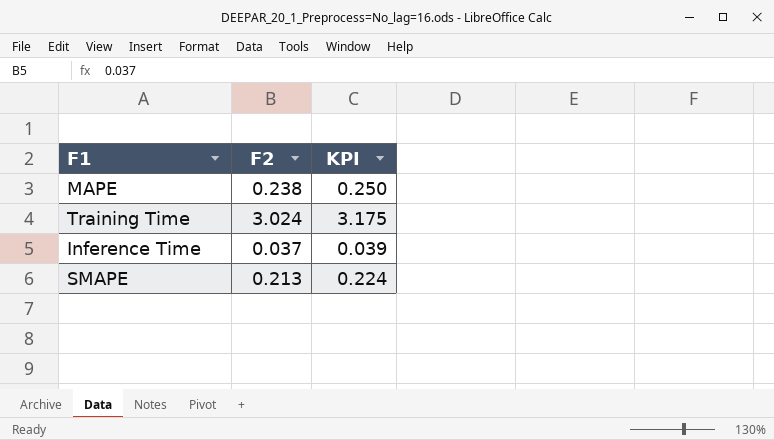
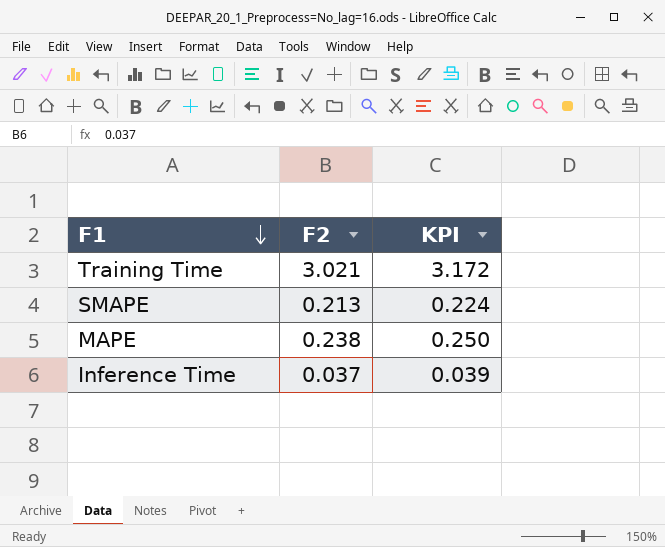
row order: none -> F1 descending
Training Time | F2: 3.024 -> 3.021
Training Time | KPI: 3.175 -> 3.172

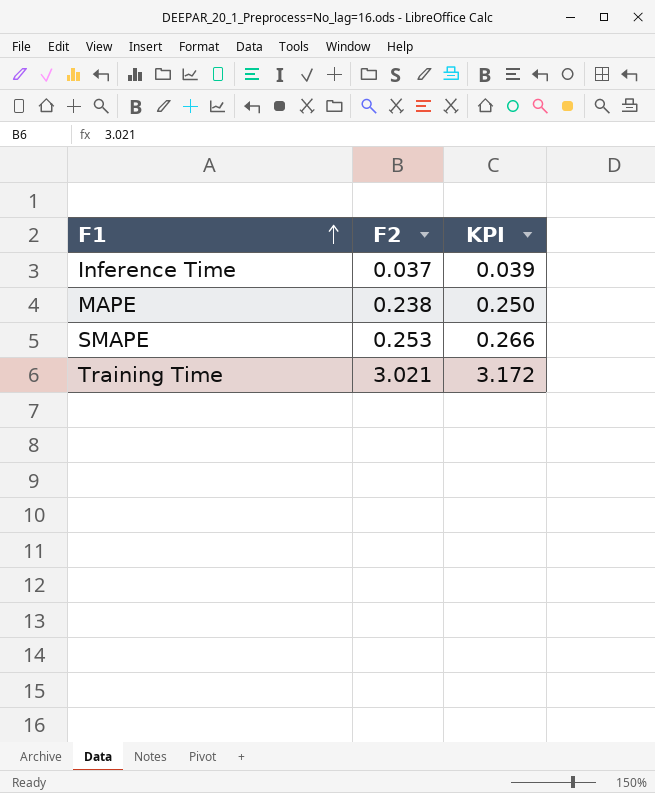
row order: F1 descending -> F1 ascending
SMAPE | F2: 0.213 -> 0.253
SMAPE | KPI: 0.224 -> 0.266

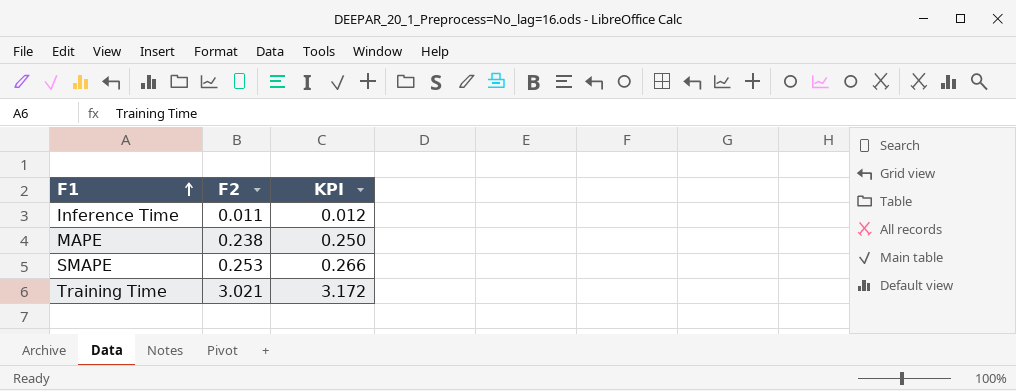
Inference Time | F2: 0.037 -> 0.011
Inference Time | KPI: 0.039 -> 0.012

